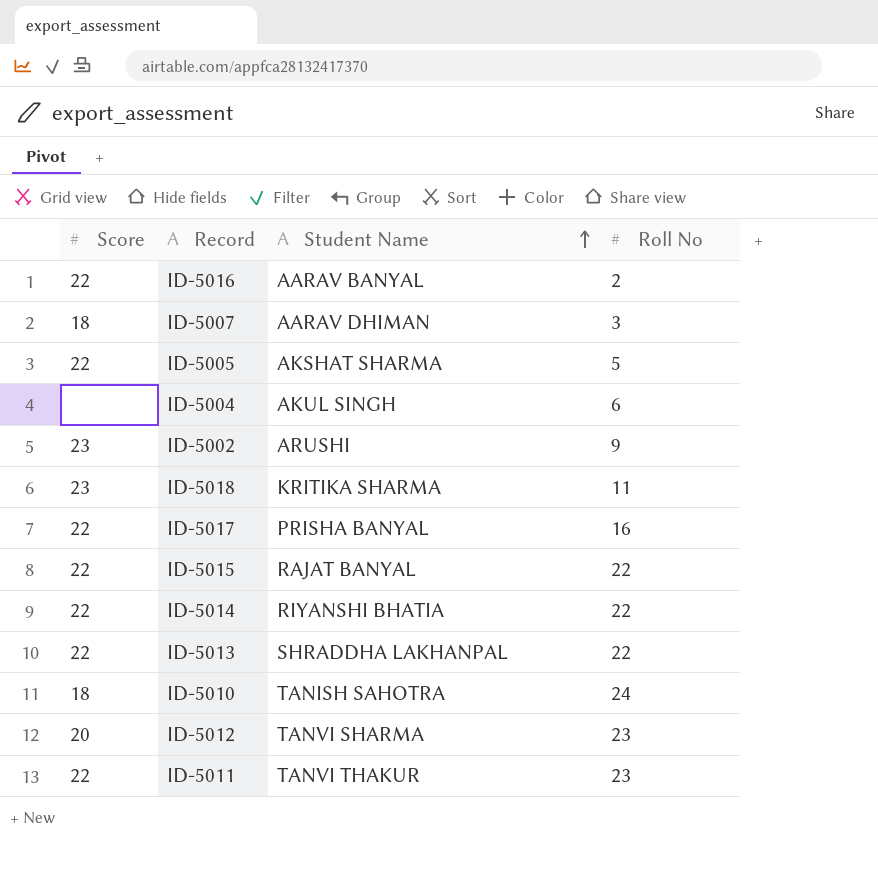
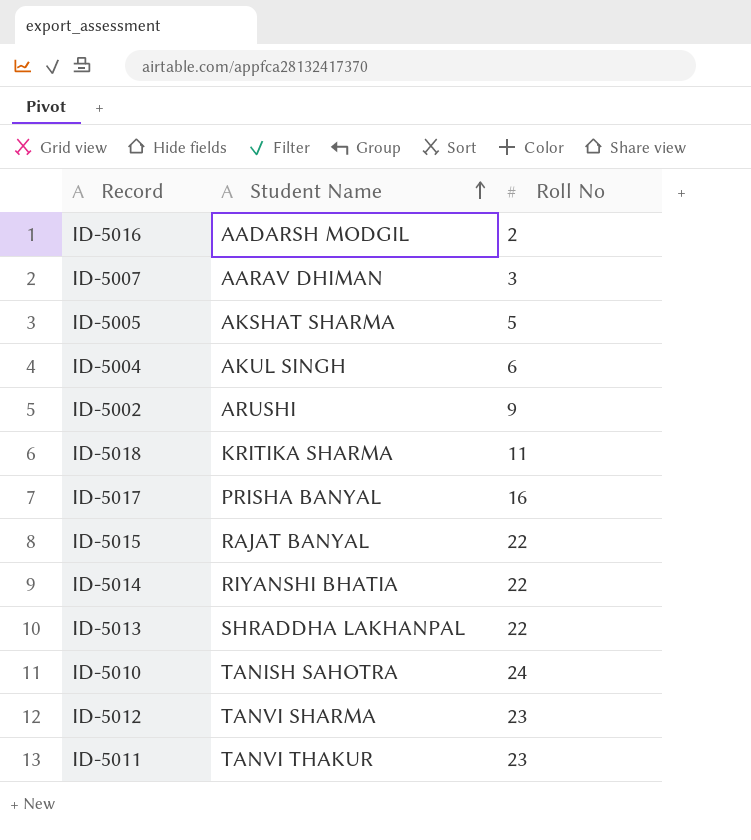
column Score | position: 1 -> none
ID-5016 | Student Name: AARAV BANYAL -> AADARSH MODGIL

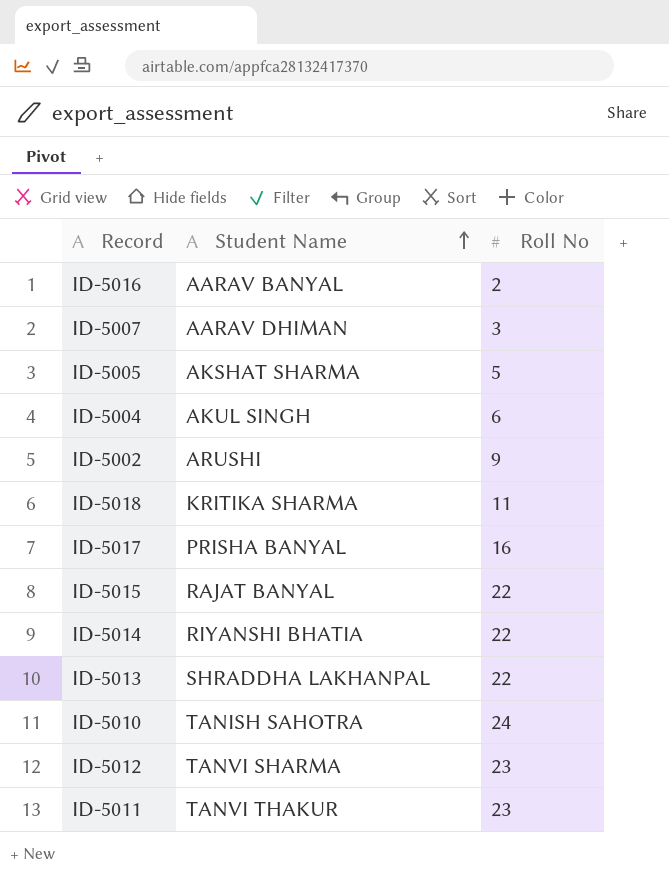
ID-5016 | Student Name: AADARSH MODGIL -> AARAV BANYAL

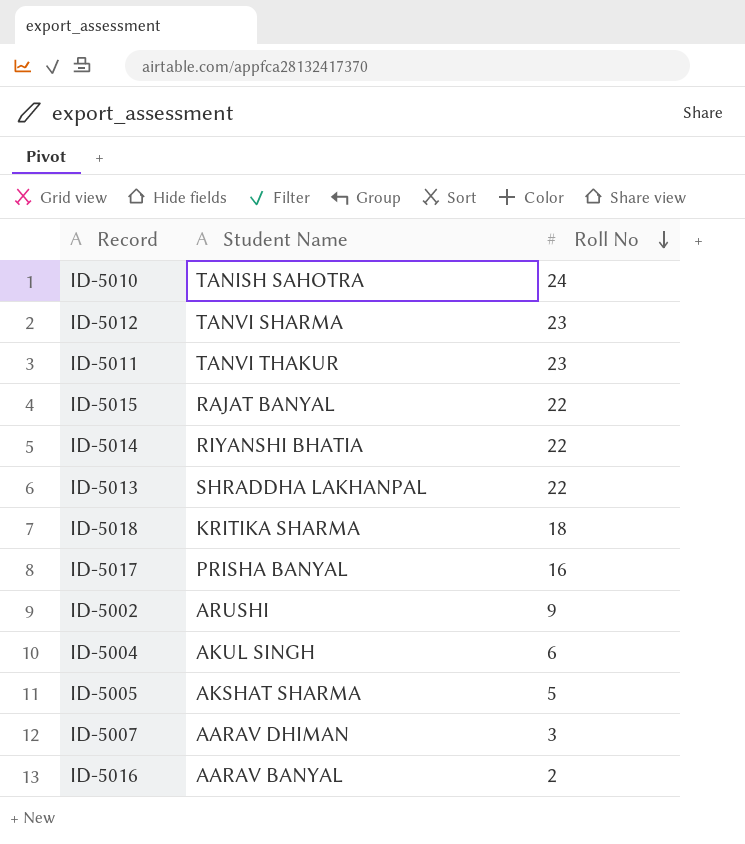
row order: Student Name ascending -> Roll No descending
ID-5018 | Roll No: 11 -> 18

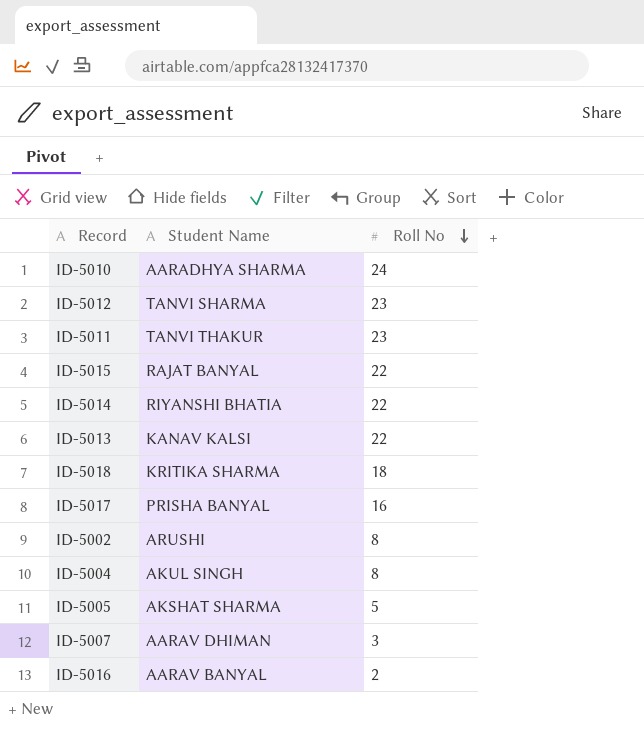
ID-5010 | Student Name: TANISH SAHOTRA -> AARADHYA SHARMA
ID-5013 | Student Name: SHRADDHA LAKHANPAL -> KANAV KALSI
ID-5002 | Roll No: 9 -> 8
ID-5004 | Roll No: 6 -> 8

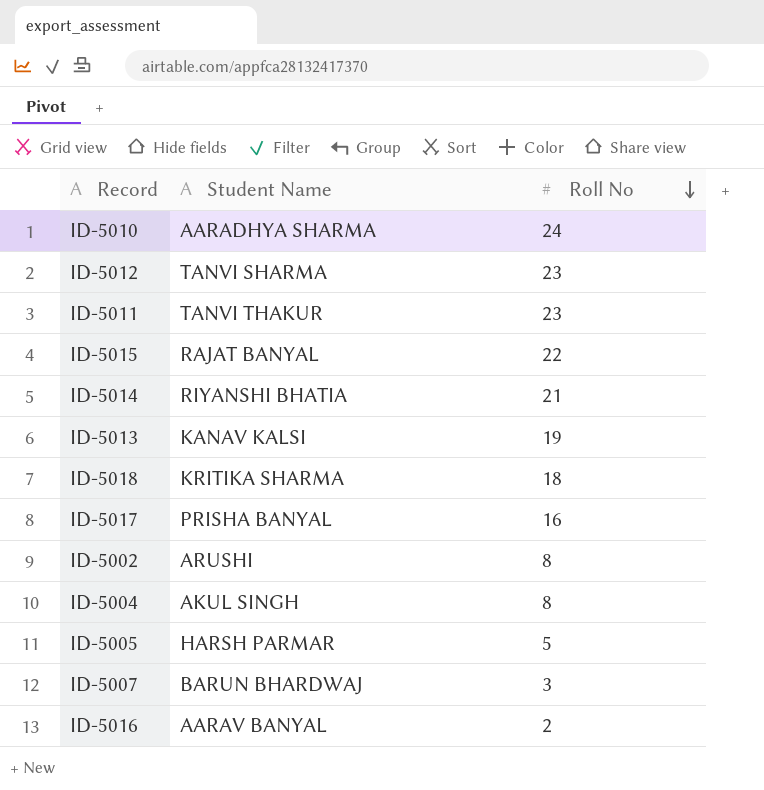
ID-5014 | Roll No: 22 -> 21
ID-5013 | Roll No: 22 -> 19
ID-5005 | Student Name: AKSHAT SHARMA -> HARSH PARMAR
ID-5007 | Student Name: AARAV DHIMAN -> BARUN BHARDWAJ

